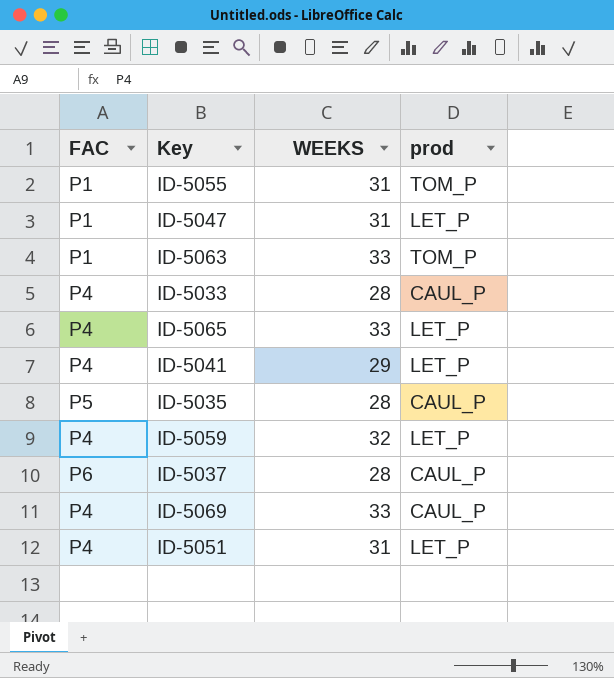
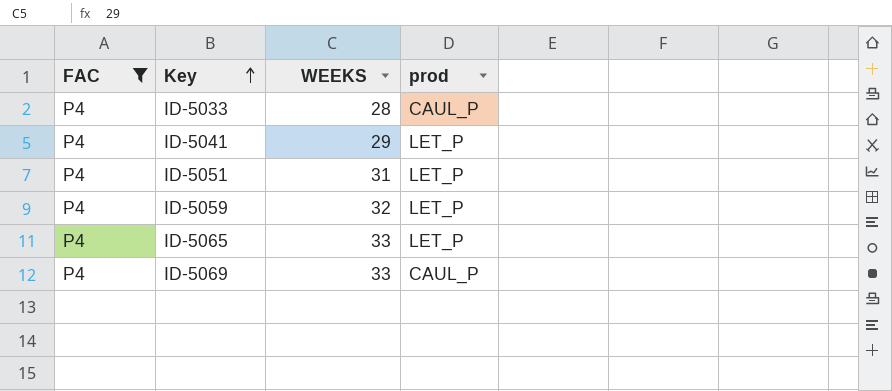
filter: none -> FAC = P4
row order: none -> Key ascending

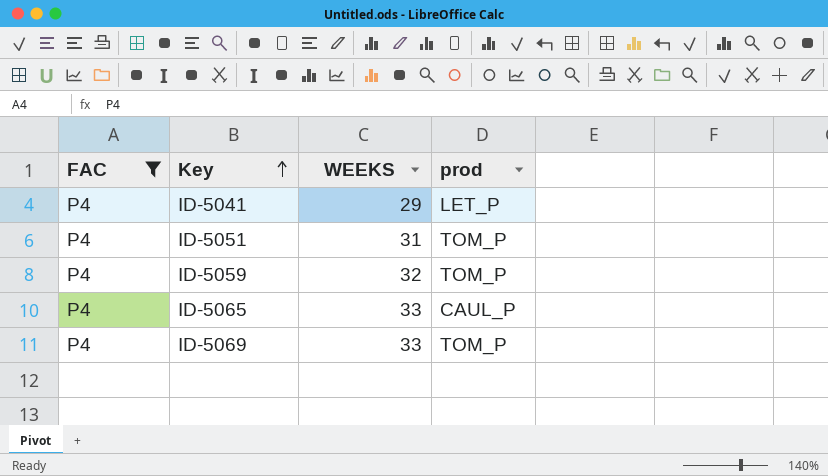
row ID-5033: P4 | 28 | CAUL_P -> none
ID-5051 | prod: LET_P -> TOM_P
ID-5059 | prod: LET_P -> TOM_P
ID-5065 | prod: LET_P -> CAUL_P
ID-5069 | prod: CAUL_P -> TOM_P

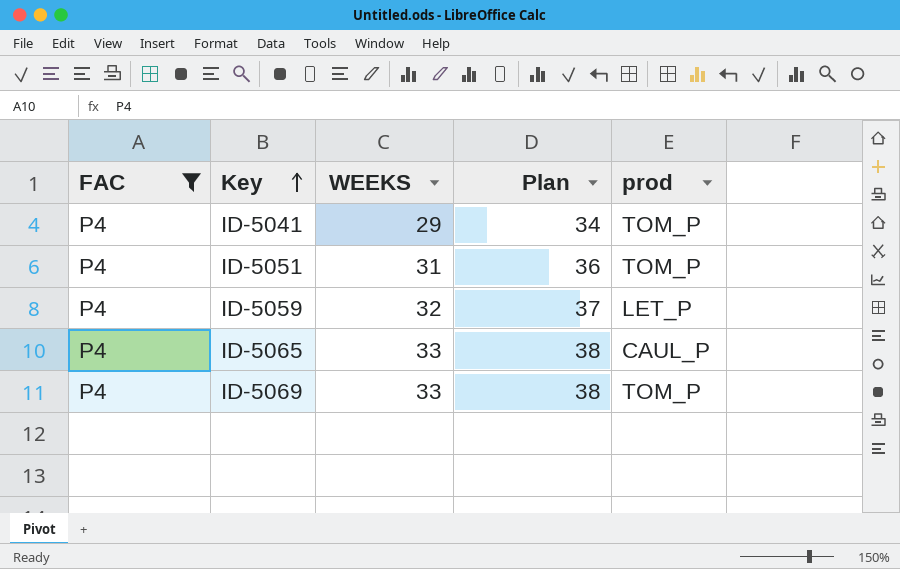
column Plan | formula: none -> [WEEKS] + 5
ID-5041 | prod: LET_P -> TOM_P
ID-5059 | prod: TOM_P -> LET_P

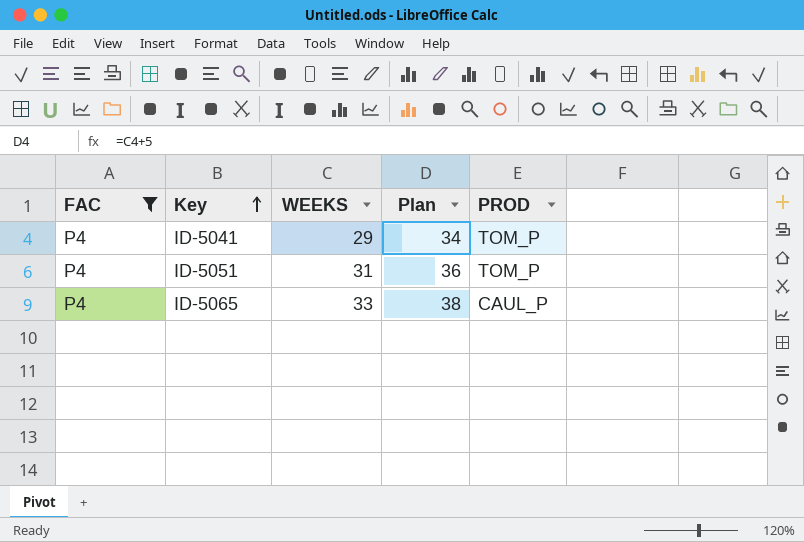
column name: prod -> PROD
row ID-5059: P4 | 32 | 37 | LET_P -> none
row ID-5069: P4 | 33 | 38 | TOM_P -> none

